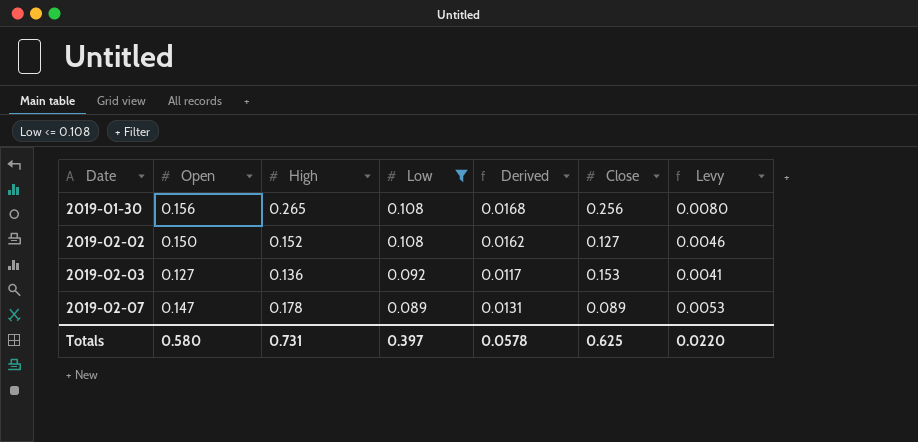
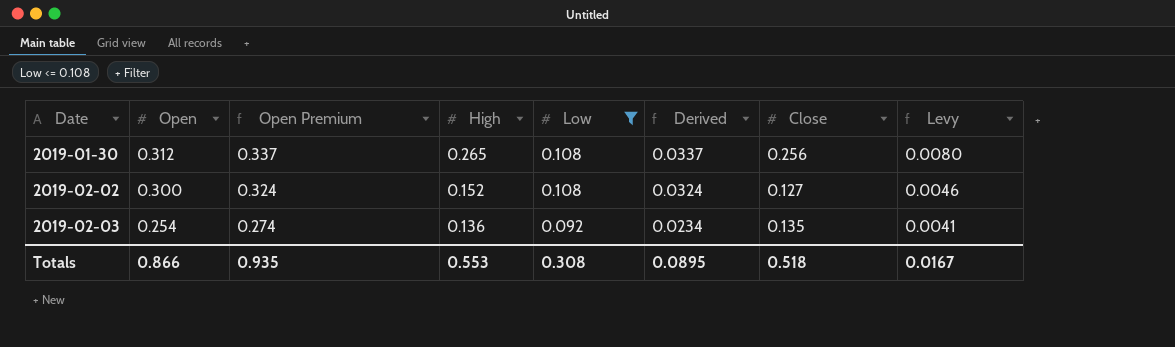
column Open Premium | formula: none -> [Open] * 1.08
row 2019-02-07: 0.147 | 0.178 | 0.089 | 0.0131 | 0.089 | 0.0053 -> none
2019-01-30 | Open: 0.156 -> 0.312
2019-01-30 | Derived: 0.0168 -> 0.0337
2019-02-02 | Open: 0.150 -> 0.300
2019-02-02 | Derived: 0.0162 -> 0.0324
2019-02-03 | Open: 0.127 -> 0.254
2019-02-03 | Derived: 0.0117 -> 0.0234
2019-02-03 | Close: 0.153 -> 0.135
Totals | Open: 0.580 -> 0.866
Totals | High: 0.731 -> 0.553
Totals | Low: 0.397 -> 0.308
Totals | Derived: 0.0578 -> 0.0895
Totals | Close: 0.625 -> 0.518
Totals | Levy: 0.0220 -> 0.0167

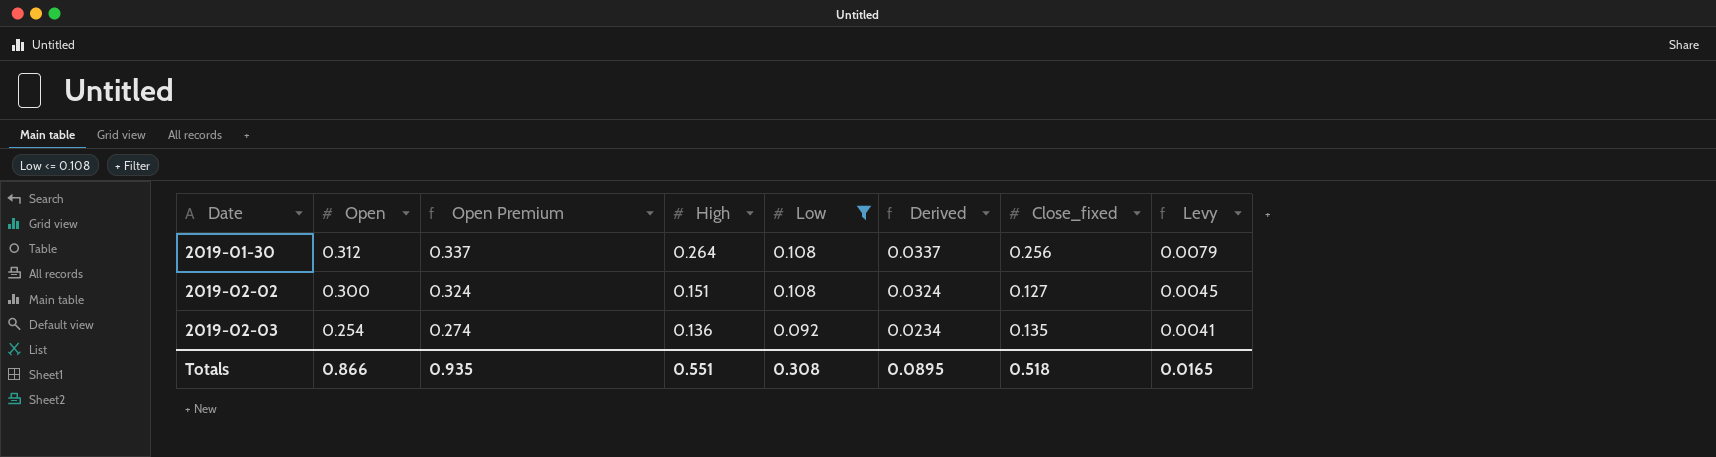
column name: Close -> Close_fixed
2019-01-30 | High: 0.265 -> 0.264
2019-01-30 | Levy: 0.0080 -> 0.0079
2019-02-02 | High: 0.152 -> 0.151
2019-02-02 | Levy: 0.0046 -> 0.0045
Totals | High: 0.553 -> 0.551
Totals | Levy: 0.0167 -> 0.0165

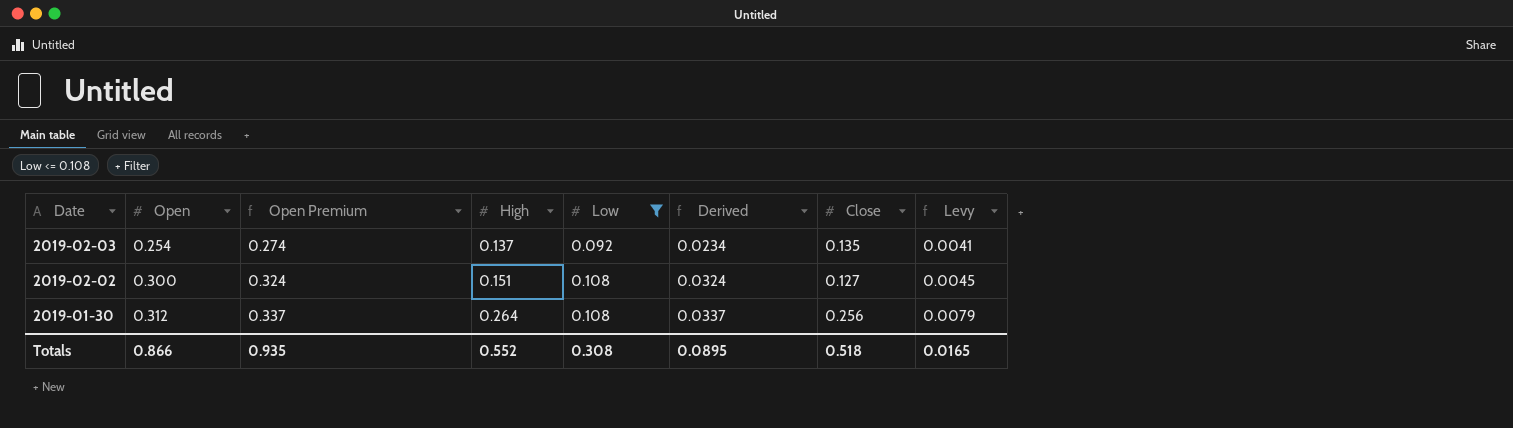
row order: Date ascending -> Date descending
column name: Close_fixed -> Close
2019-02-03 | High: 0.136 -> 0.137
Totals | High: 0.551 -> 0.552

